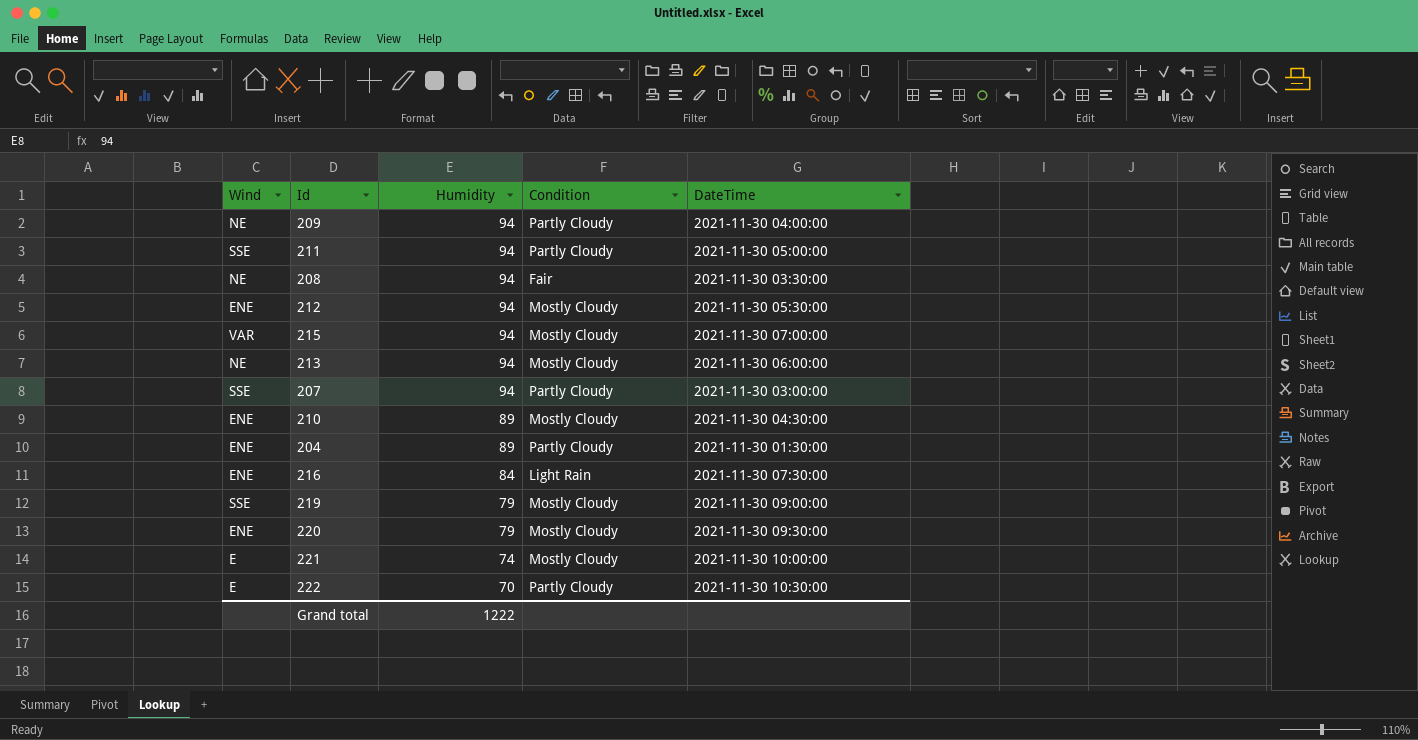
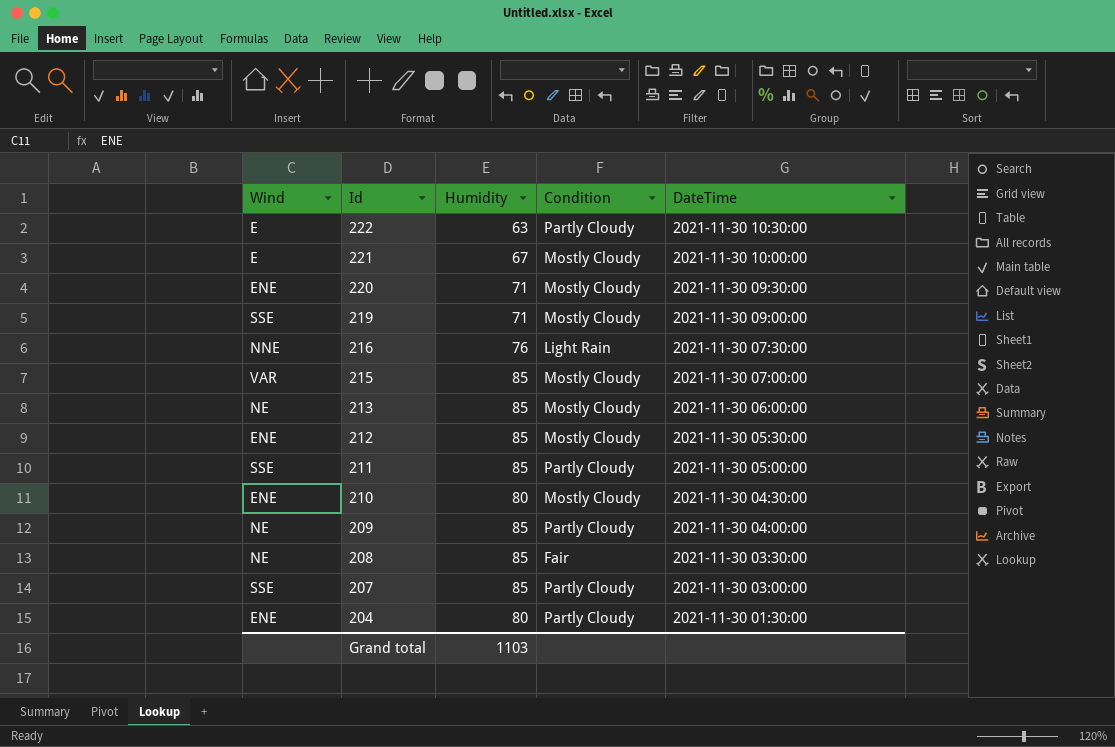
row order: Humidity descending -> Id descending
222 | Humidity: 70 -> 63
221 | Humidity: 74 -> 67
220 | Humidity: 79 -> 71
219 | Humidity: 79 -> 71
216 | Wind: ENE -> NNE
216 | Humidity: 84 -> 76
215 | Humidity: 94 -> 85
213 | Humidity: 94 -> 85
212 | Humidity: 94 -> 85
211 | Humidity: 94 -> 85
210 | Humidity: 89 -> 80
209 | Humidity: 94 -> 85
208 | Humidity: 94 -> 85
207 | Humidity: 94 -> 85
204 | Humidity: 89 -> 80
Grand total | Humidity: 1222 -> 1103

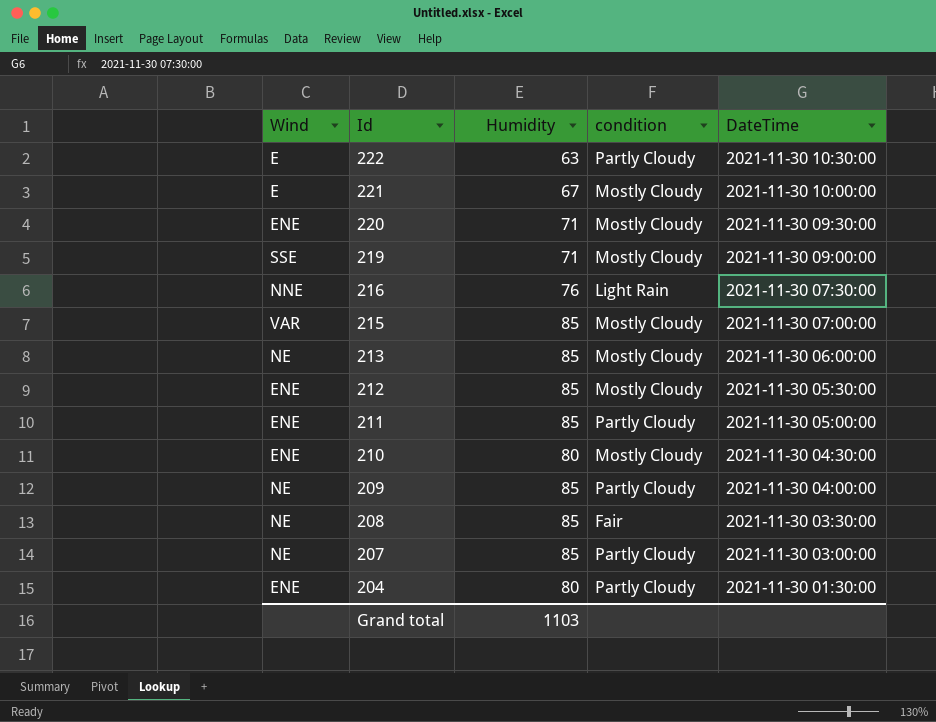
column name: Condition -> condition
211 | Wind: SSE -> ENE
207 | Wind: SSE -> NE

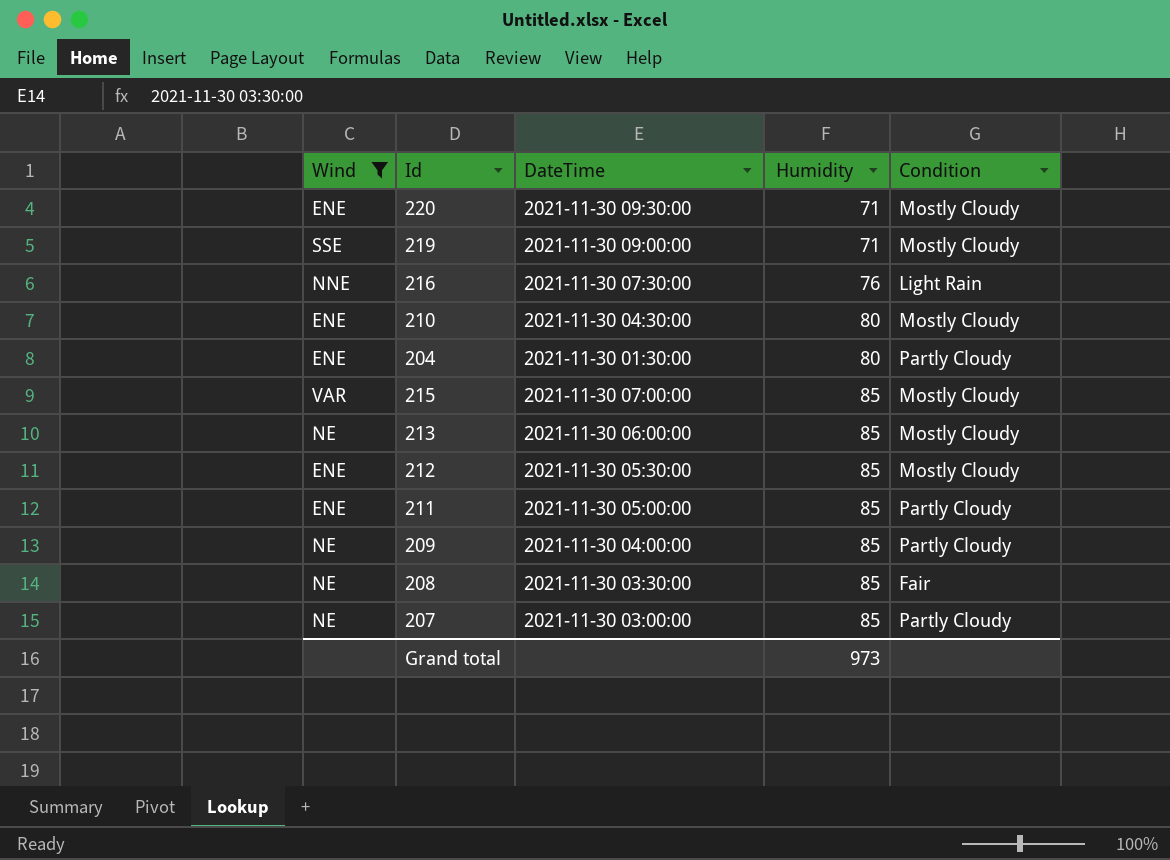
filter: none -> Wind != E
row order: Id descending -> Humidity ascending
column DateTime | position: 5 -> 3
column name: condition -> Condition
Grand total | Humidity: 1103 -> 973

